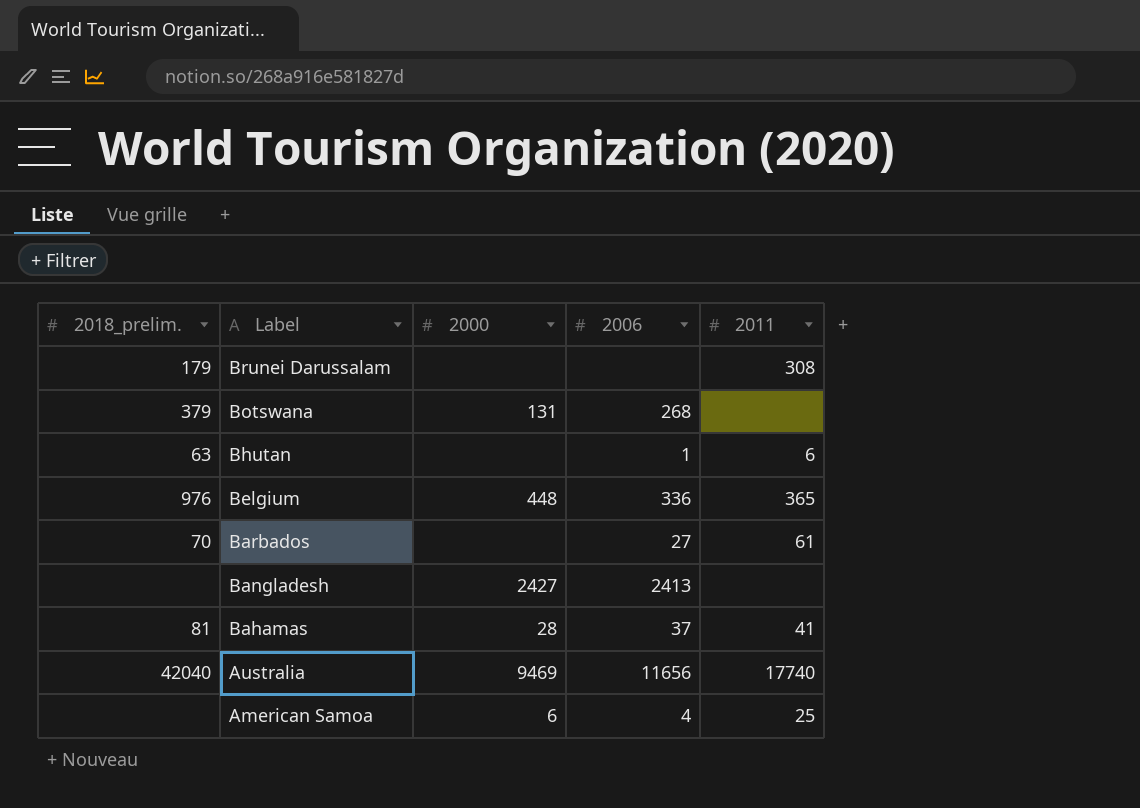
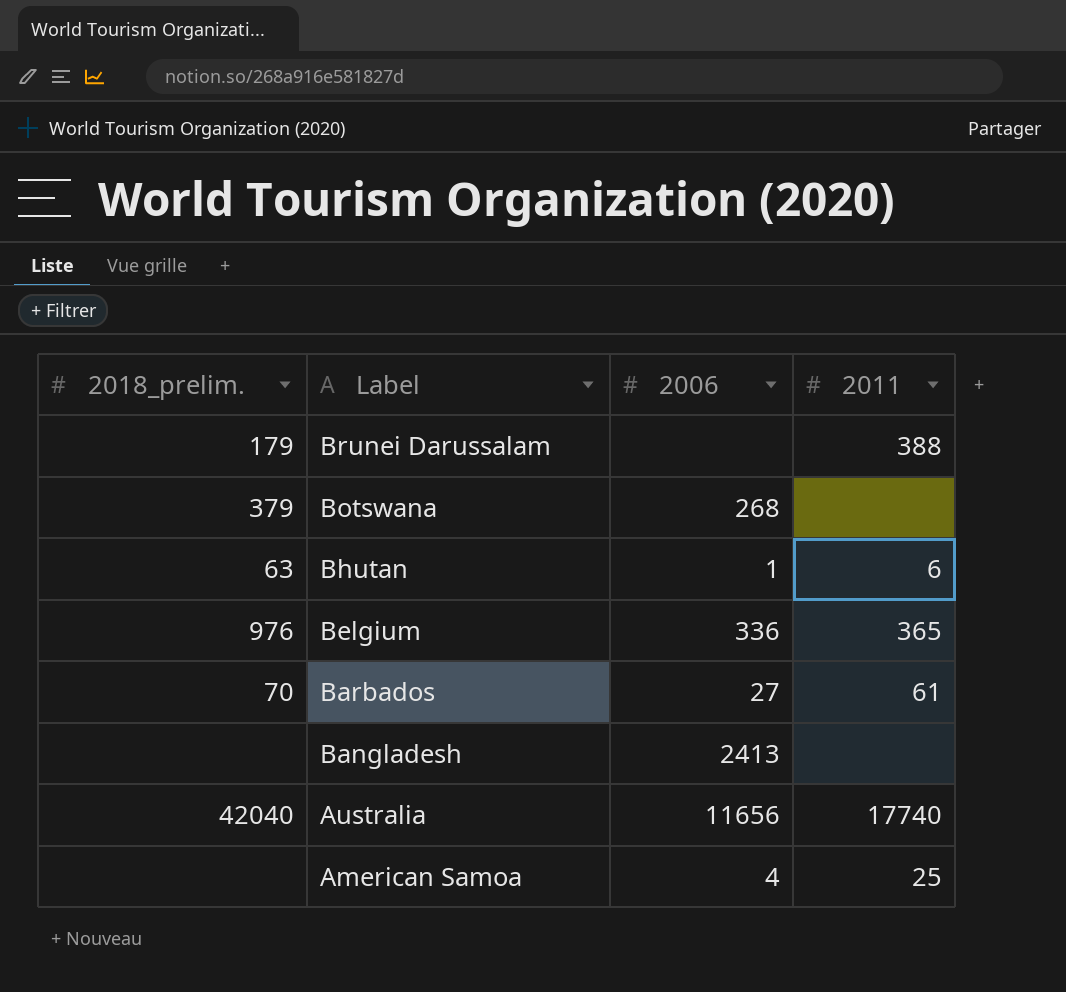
column 2000 | position: 3 -> none
row Bahamas: 81 | 28 | 37 | 41 -> none
Brunei Darussalam | 2011: 308 -> 388

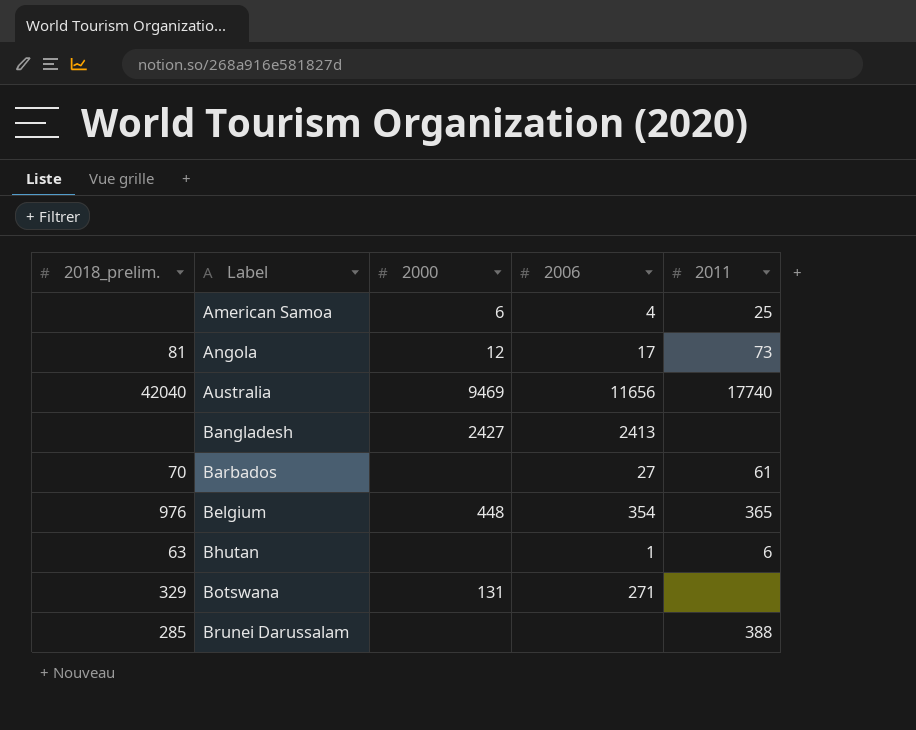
row order: Label descending -> Label ascending
column 2000 | position: none -> 3
row Angola: none -> 81 | 12 | 17 | 73
Belgium | 2006: 336 -> 354
Botswana | 2018_prelim.: 379 -> 329
Botswana | 2006: 268 -> 271
Brunei Darussalam | 2018_prelim.: 179 -> 285

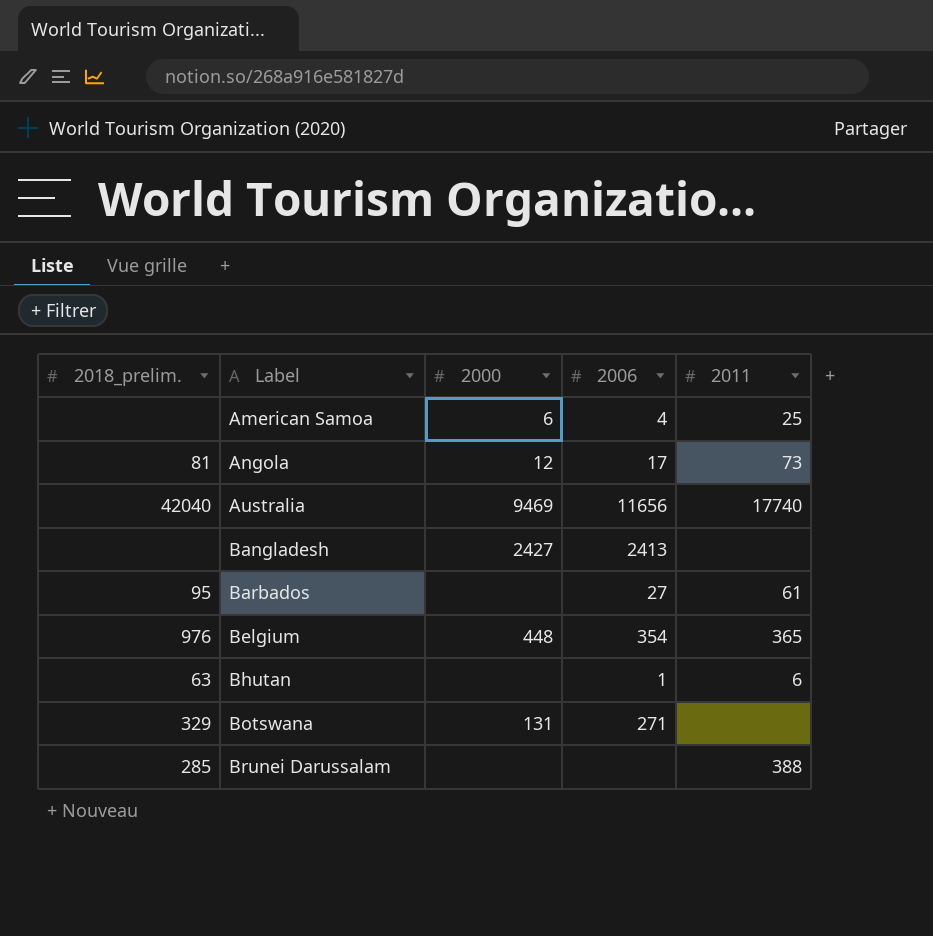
Barbados | 2018_prelim.: 70 -> 95

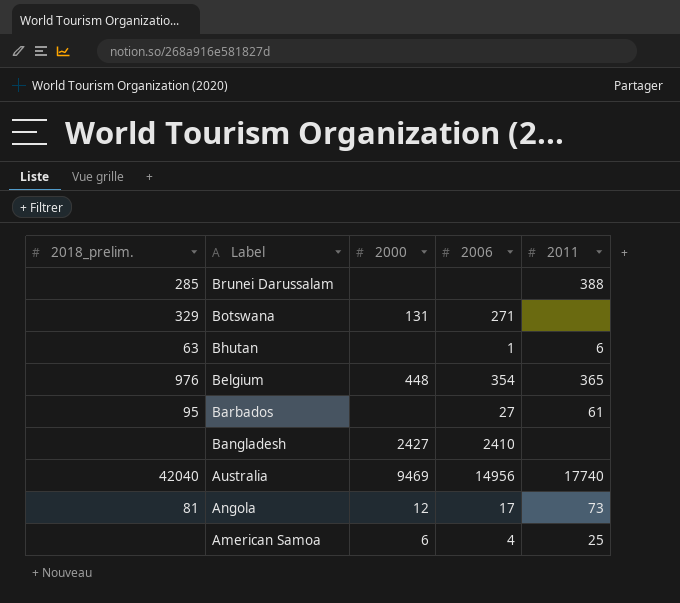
row order: Label ascending -> Label descending
Bangladesh | 2006: 2413 -> 2410
Australia | 2006: 11656 -> 14956

